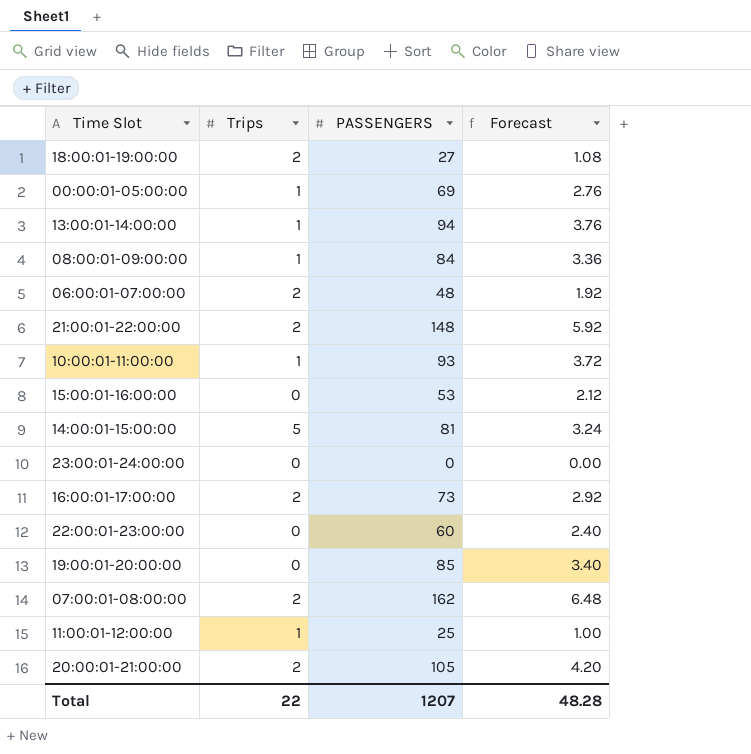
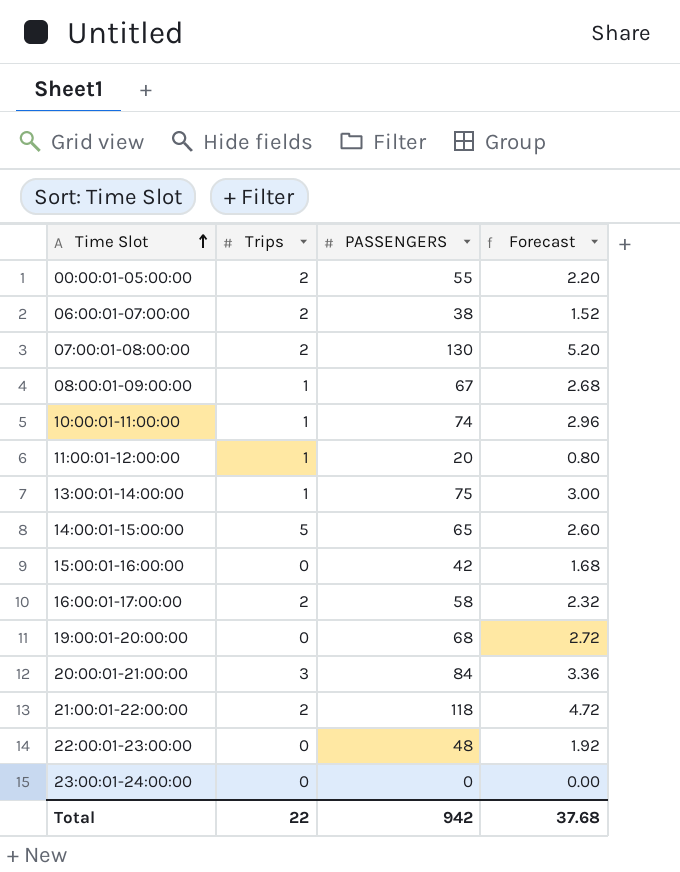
row order: none -> Time Slot ascending
row 18:00:01-19:00:00: 2 | 27 | 1.08 -> none
00:00:01-05:00:00 | Trips: 1 -> 2
00:00:01-05:00:00 | PASSENGERS: 69 -> 55
00:00:01-05:00:00 | Forecast: 2.76 -> 2.20
06:00:01-07:00:00 | PASSENGERS: 48 -> 38
06:00:01-07:00:00 | Forecast: 1.92 -> 1.52
07:00:01-08:00:00 | PASSENGERS: 162 -> 130
07:00:01-08:00:00 | Forecast: 6.48 -> 5.20
08:00:01-09:00:00 | PASSENGERS: 84 -> 67
08:00:01-09:00:00 | Forecast: 3.36 -> 2.68
10:00:01-11:00:00 | PASSENGERS: 93 -> 74
10:00:01-11:00:00 | Forecast: 3.72 -> 2.96
11:00:01-12:00:00 | PASSENGERS: 25 -> 20
11:00:01-12:00:00 | Forecast: 1.00 -> 0.80
13:00:01-14:00:00 | PASSENGERS: 94 -> 75
13:00:01-14:00:00 | Forecast: 3.76 -> 3.00
14:00:01-15:00:00 | PASSENGERS: 81 -> 65
14:00:01-15:00:00 | Forecast: 3.24 -> 2.60
15:00:01-16:00:00 | PASSENGERS: 53 -> 42
15:00:01-16:00:00 | Forecast: 2.12 -> 1.68
16:00:01-17:00:00 | PASSENGERS: 73 -> 58
16:00:01-17:00:00 | Forecast: 2.92 -> 2.32
19:00:01-20:00:00 | PASSENGERS: 85 -> 68
19:00:01-20:00:00 | Forecast: 3.40 -> 2.72
20:00:01-21:00:00 | Trips: 2 -> 3
20:00:01-21:00:00 | PASSENGERS: 105 -> 84
20:00:01-21:00:00 | Forecast: 4.20 -> 3.36
21:00:01-22:00:00 | PASSENGERS: 148 -> 118
21:00:01-22:00:00 | Forecast: 5.92 -> 4.72
22:00:01-23:00:00 | PASSENGERS: 60 -> 48
22:00:01-23:00:00 | Forecast: 2.40 -> 1.92
Total | PASSENGERS: 1207 -> 942
Total | Forecast: 48.28 -> 37.68

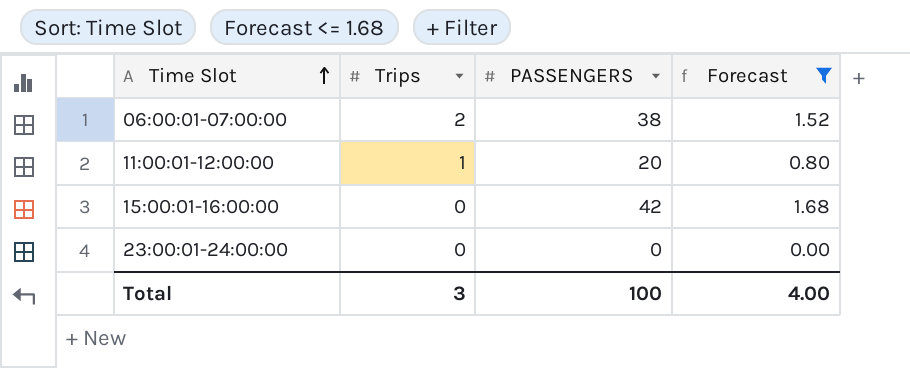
filter: none -> Forecast <= 1.68
Total | Trips: 22 -> 3
Total | PASSENGERS: 942 -> 100
Total | Forecast: 37.68 -> 4.00

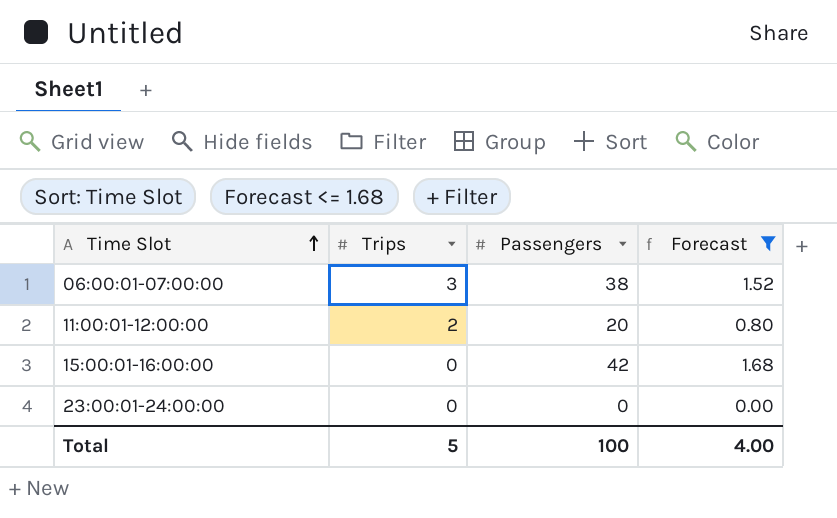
column name: PASSENGERS -> Passengers
06:00:01-07:00:00 | Trips: 2 -> 3
11:00:01-12:00:00 | Trips: 1 -> 2
Total | Trips: 3 -> 5

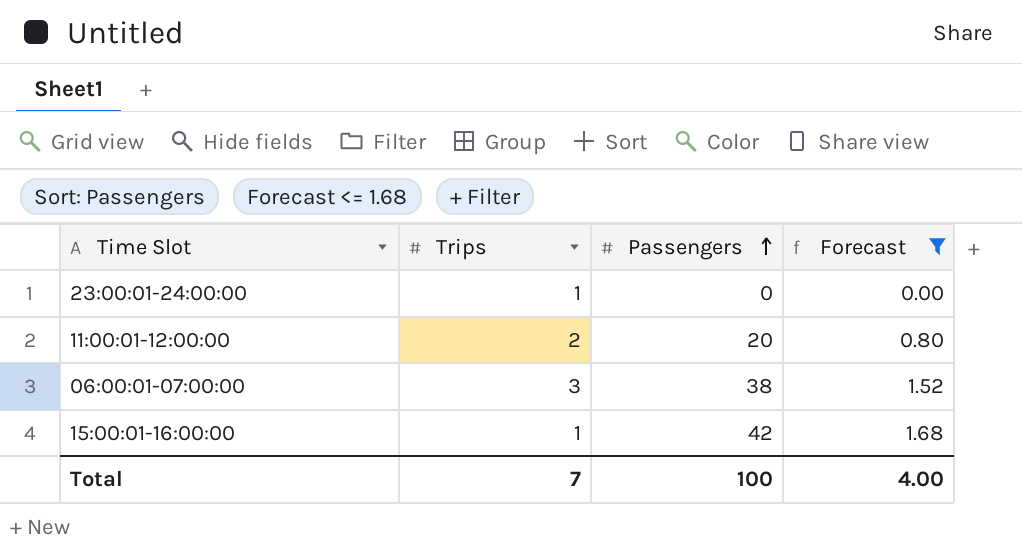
row order: Time Slot ascending -> Passengers ascending
23:00:01-24:00:00 | Trips: 0 -> 1
15:00:01-16:00:00 | Trips: 0 -> 1
Total | Trips: 5 -> 7

